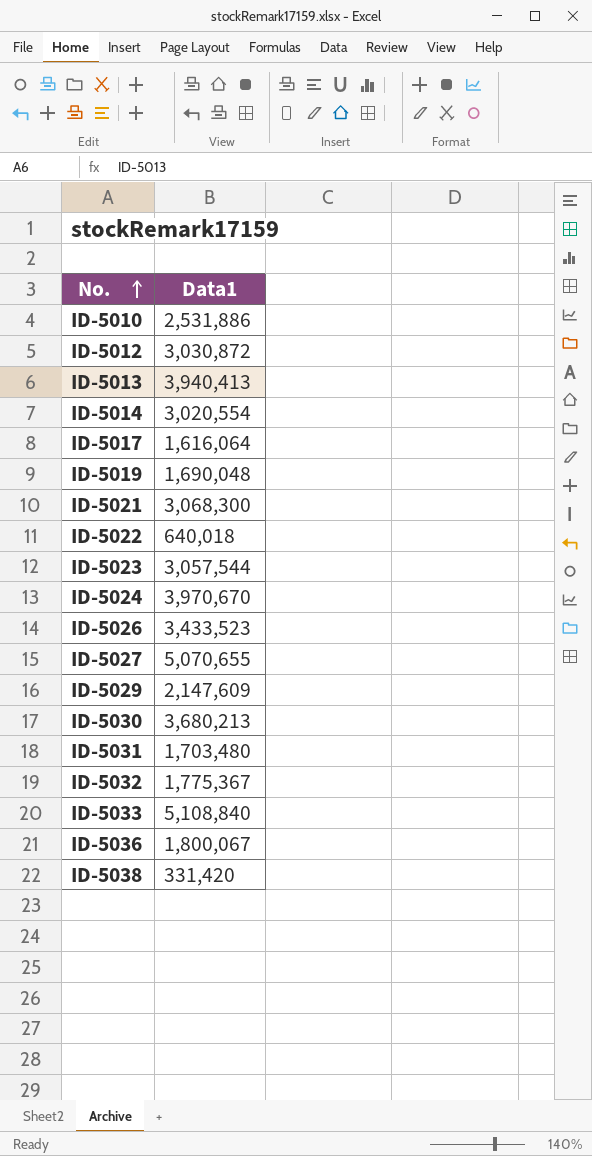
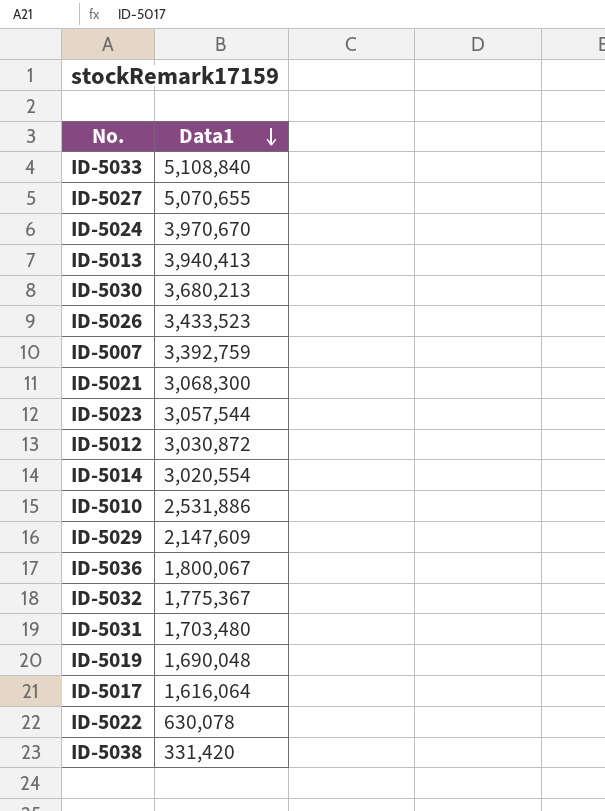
row order: No. ascending -> Data1 descending
row ID-5007: none -> 3,392,759
ID-5022 | Data1: 640,018 -> 630,078

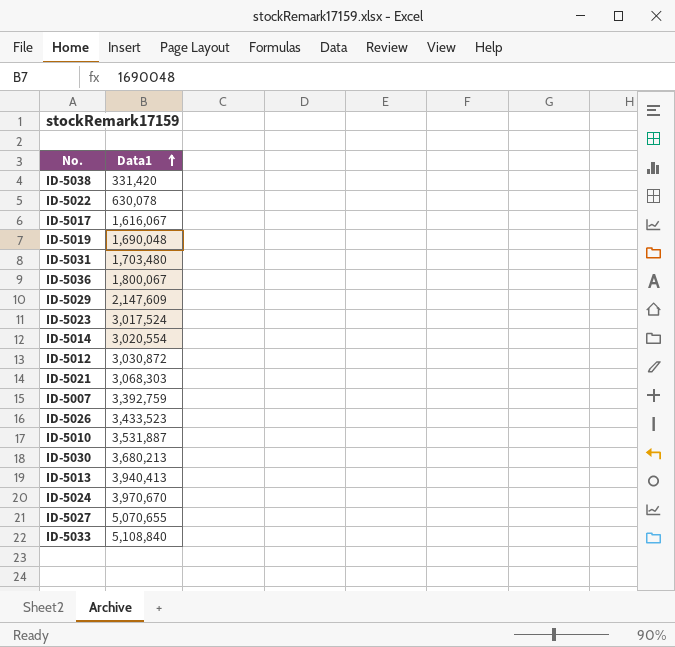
row order: Data1 descending -> Data1 ascending
row ID-5032: 1,775,367 -> none
ID-5017 | Data1: 1,616,064 -> 1,616,067
ID-5023 | Data1: 3,057,544 -> 3,017,524
ID-5021 | Data1: 3,068,300 -> 3,068,303
ID-5010 | Data1: 2,531,886 -> 3,531,887

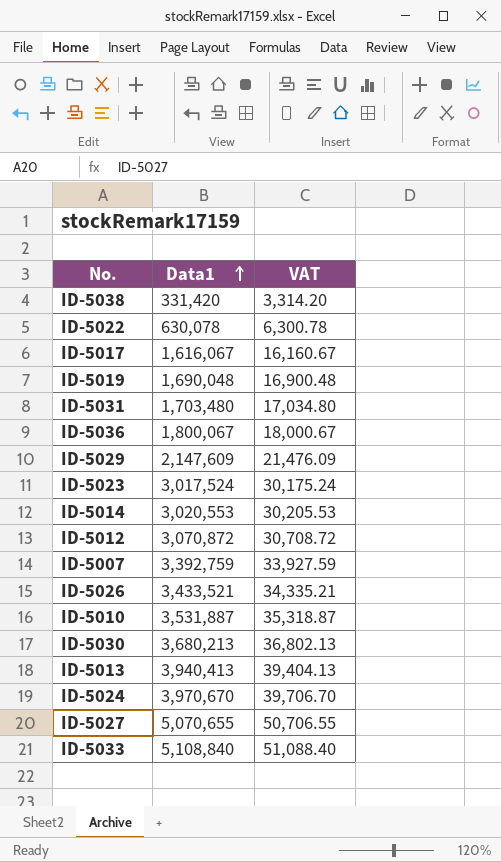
column VAT | formula: none -> [Data1] * 0.01
row ID-5021: 3,068,303 -> none
ID-5014 | Data1: 3,020,554 -> 3,020,553
ID-5012 | Data1: 3,030,872 -> 3,070,872
ID-5026 | Data1: 3,433,523 -> 3,433,521

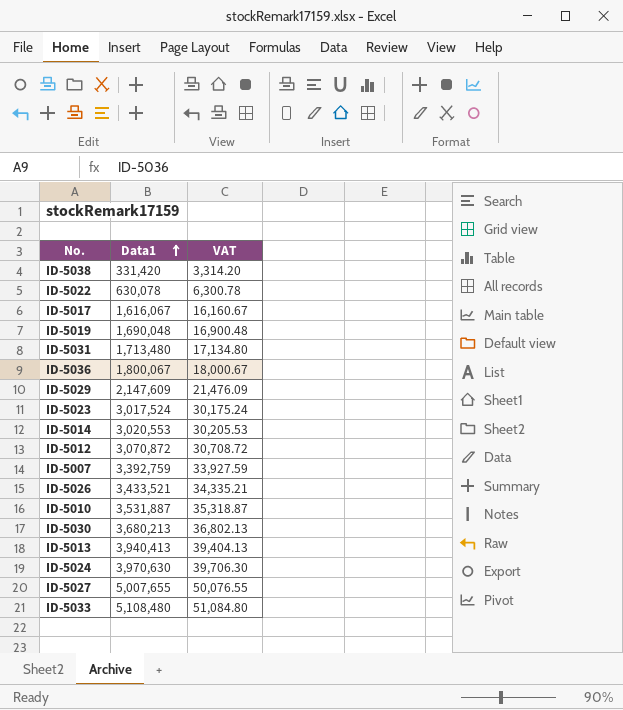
ID-5031 | Data1: 1,703,480 -> 1,713,480
ID-5031 | VAT: 17,034.80 -> 17,134.80
ID-5024 | Data1: 3,970,670 -> 3,970,630
ID-5024 | VAT: 39,706.70 -> 39,706.30
ID-5027 | Data1: 5,070,655 -> 5,007,655
ID-5027 | VAT: 50,706.55 -> 50,076.55
ID-5033 | Data1: 5,108,840 -> 5,108,480
ID-5033 | VAT: 51,088.40 -> 51,084.80

